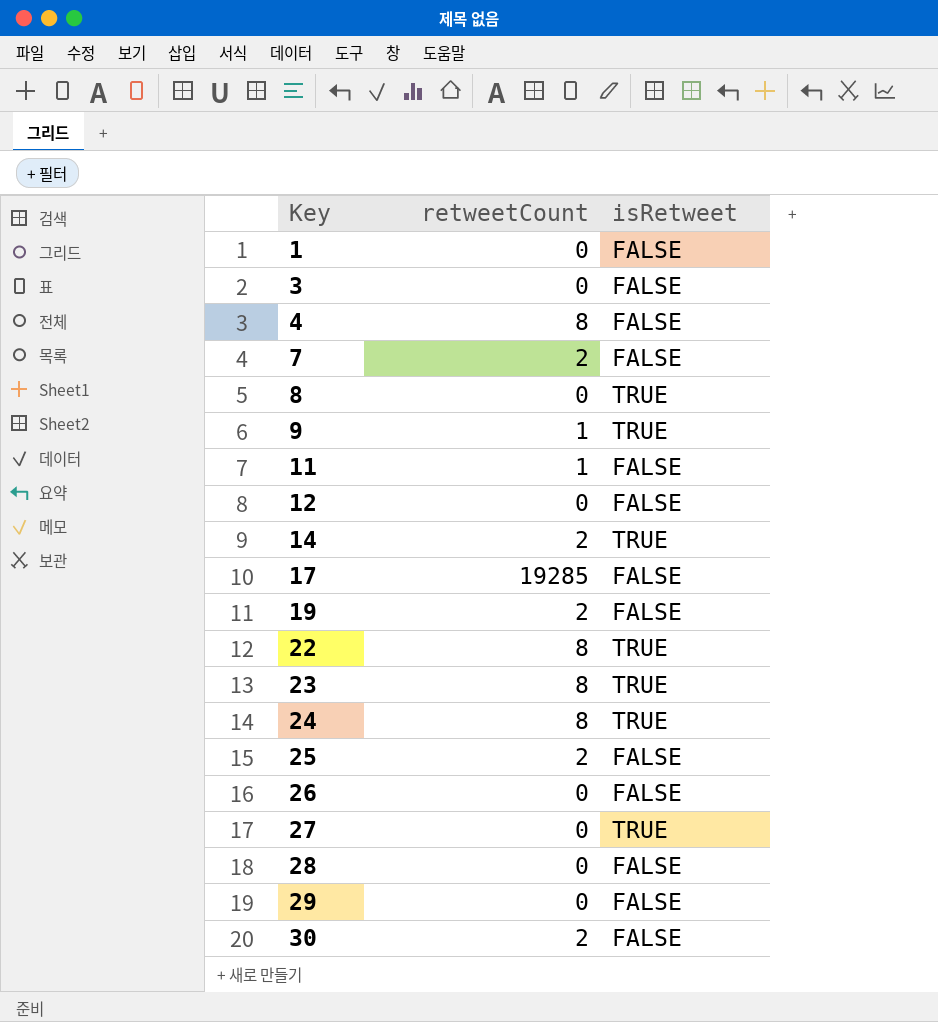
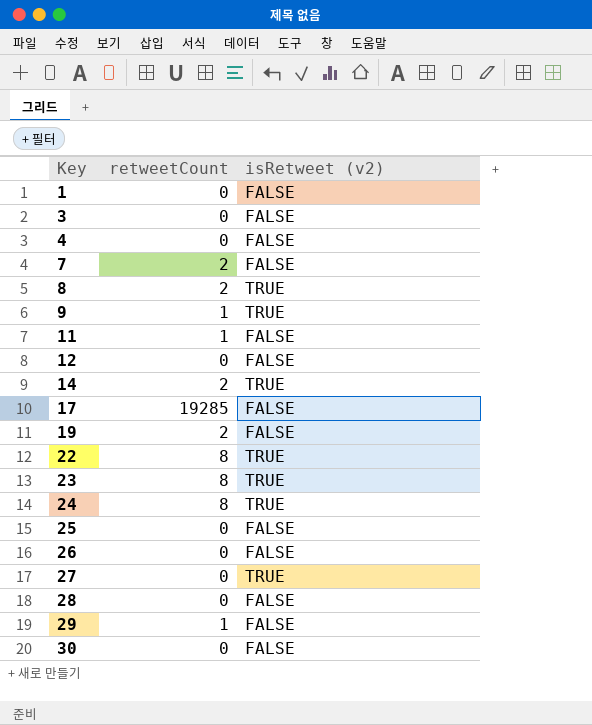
column name: isRetweet -> isRetweet (v2)
4 | retweetCount: 8 -> 0
8 | retweetCount: 0 -> 2
25 | retweetCount: 2 -> 0
29 | retweetCount: 0 -> 1
30 | retweetCount: 2 -> 0

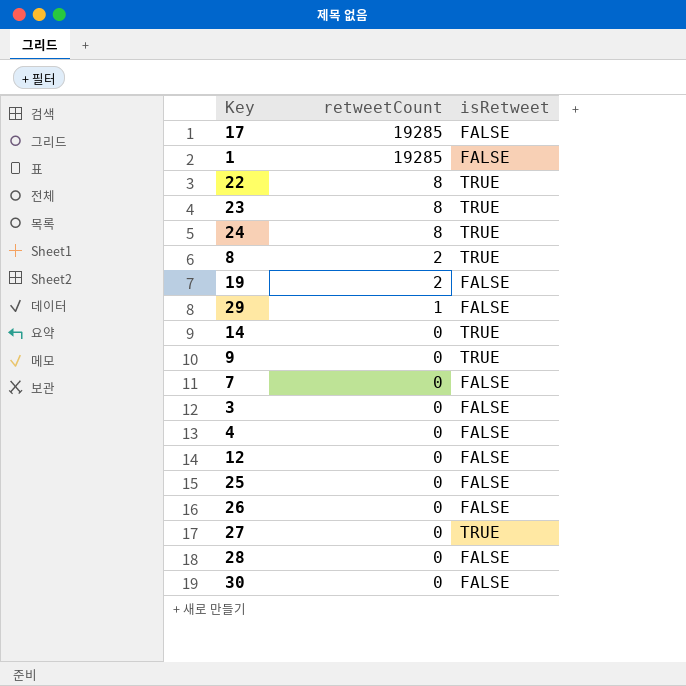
row order: Key ascending -> retweetCount descending
column name: isRetweet (v2) -> isRetweet
row 11: 1 | FALSE -> none
1 | retweetCount: 0 -> 19285
14 | retweetCount: 2 -> 0
9 | retweetCount: 1 -> 0
7 | retweetCount: 2 -> 0

